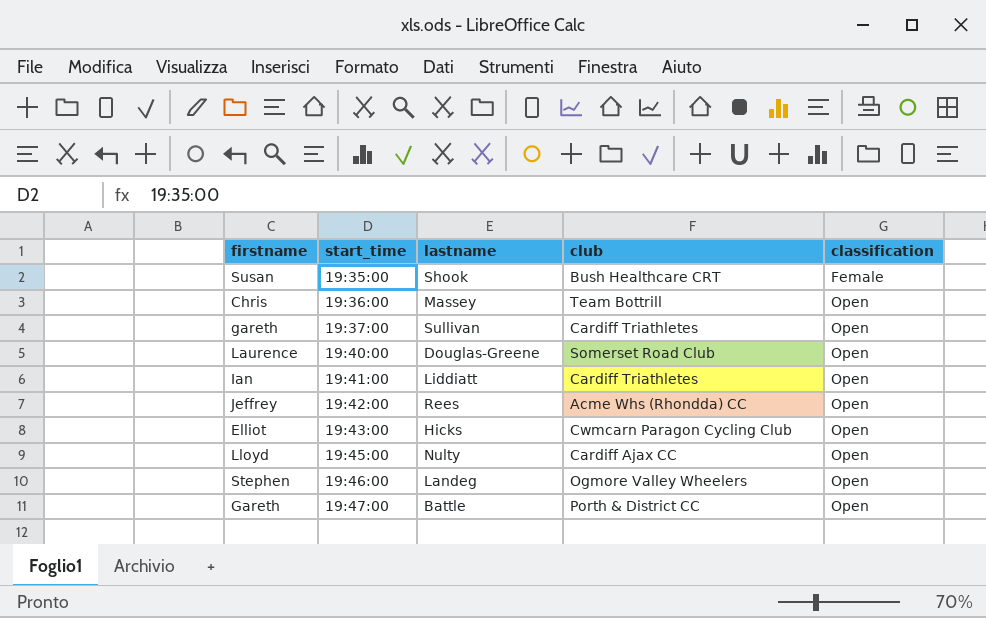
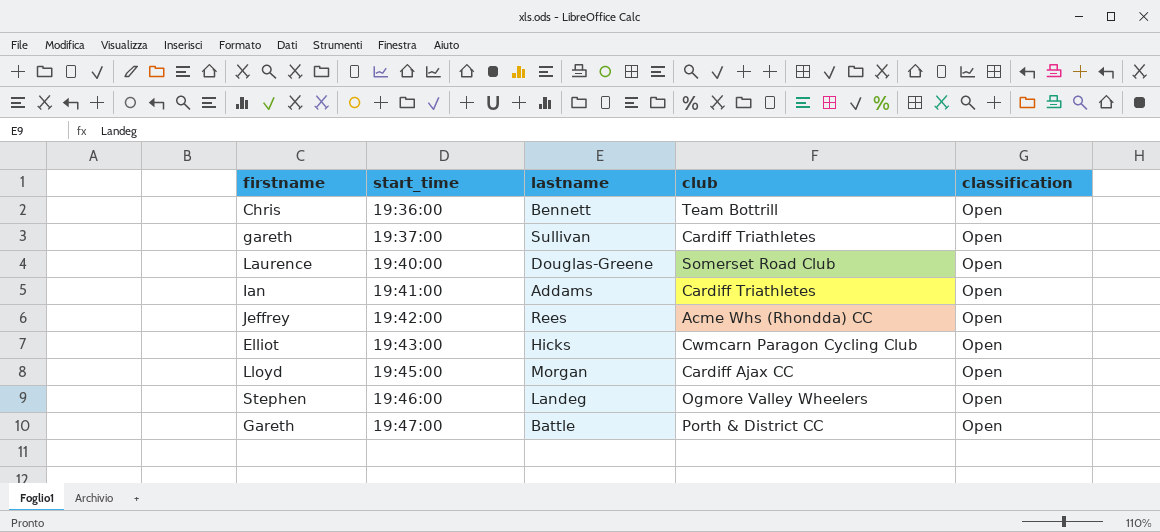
row Susan: 19:35:00 | Shook | Bush Healthcare CRT | Female -> none
Chris | lastname: Massey -> Bennett
Ian | lastname: Liddiatt -> Addams
Lloyd | lastname: Nulty -> Morgan

